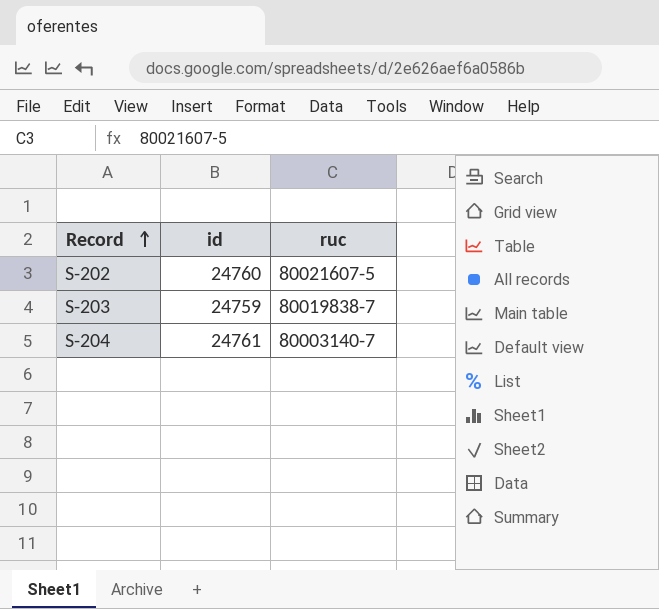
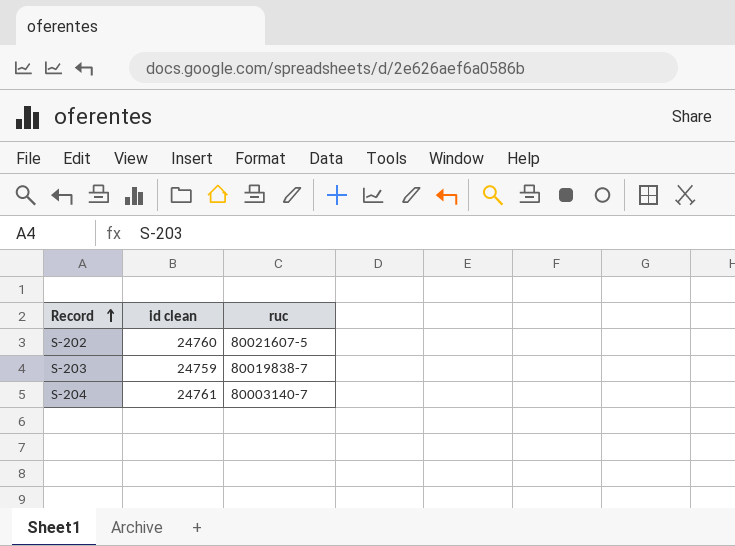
column name: id -> id clean

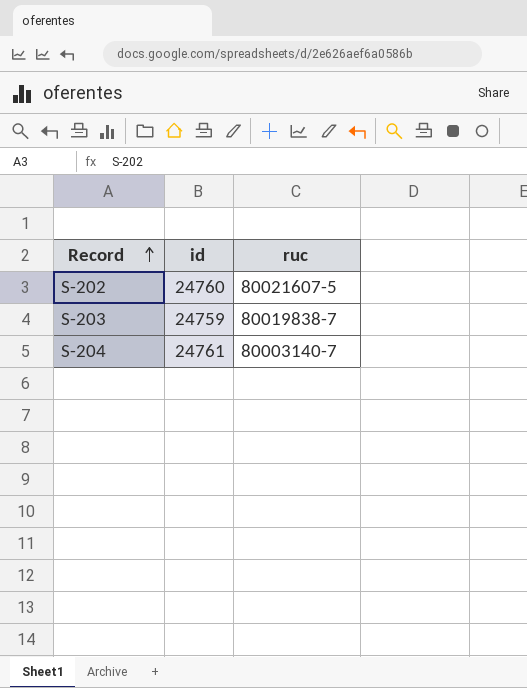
column name: id clean -> id

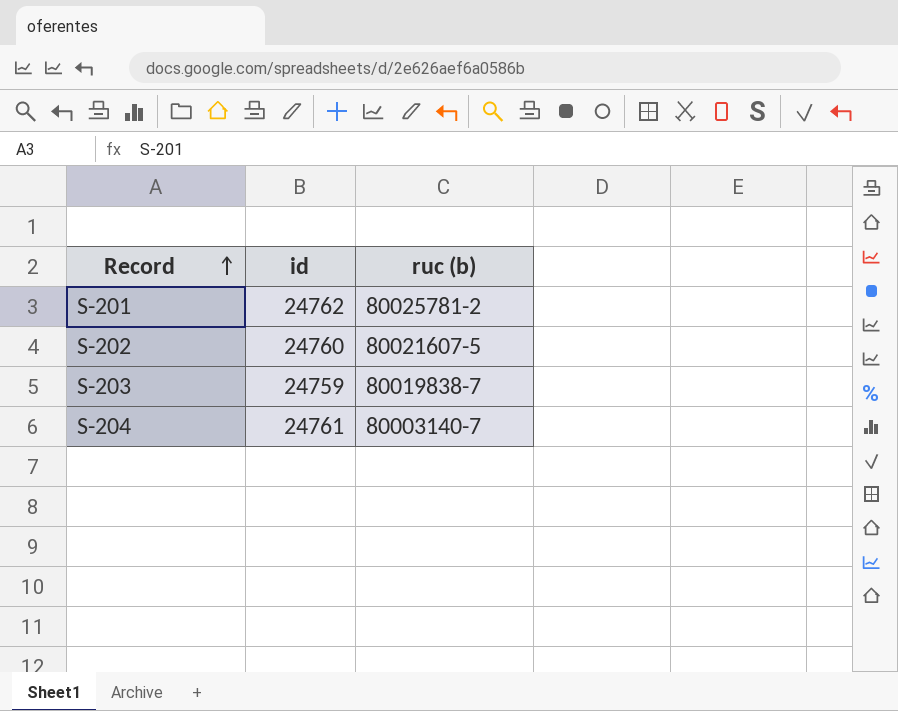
column name: ruc -> ruc (b)
row S-201: none -> 24762 | 80025781-2

